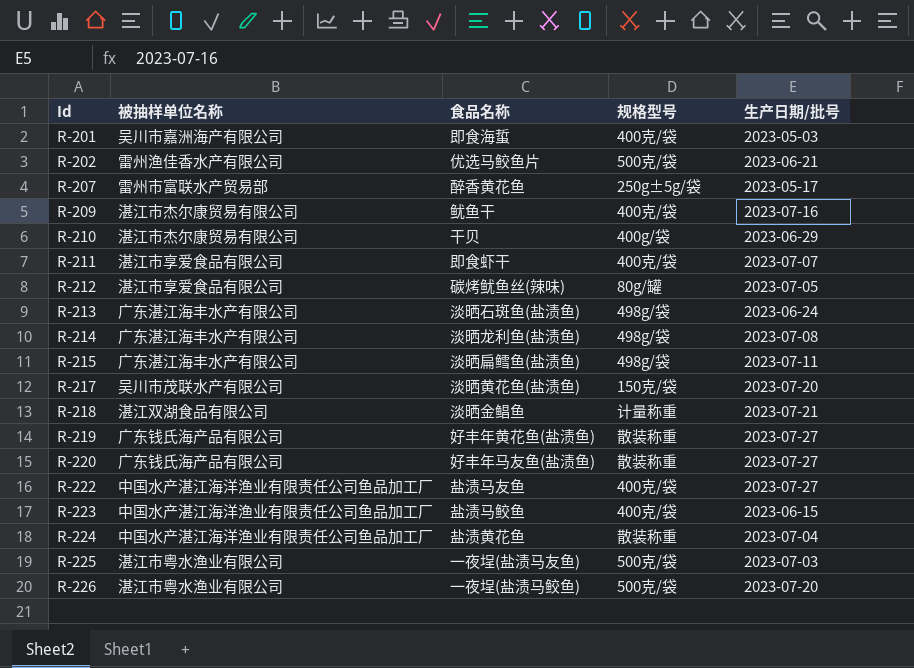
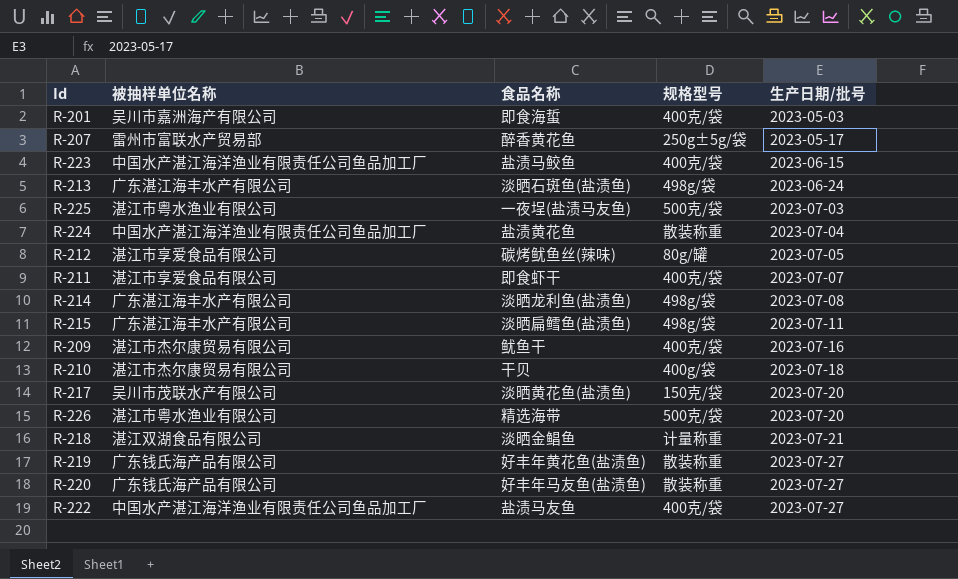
row order: Id ascending -> 生产日期/批号 ascending
row R-202: 雷州渔佳香水产有限公司 | 优选马鲛鱼片 | 500克/袋 | 2023-06-21 -> none
R-210 | 生产日期/批号: 2023-06-29 -> 2023-07-18
R-226 | 食品名称: 一夜埕(盐渍马鲛鱼) -> 精选海带

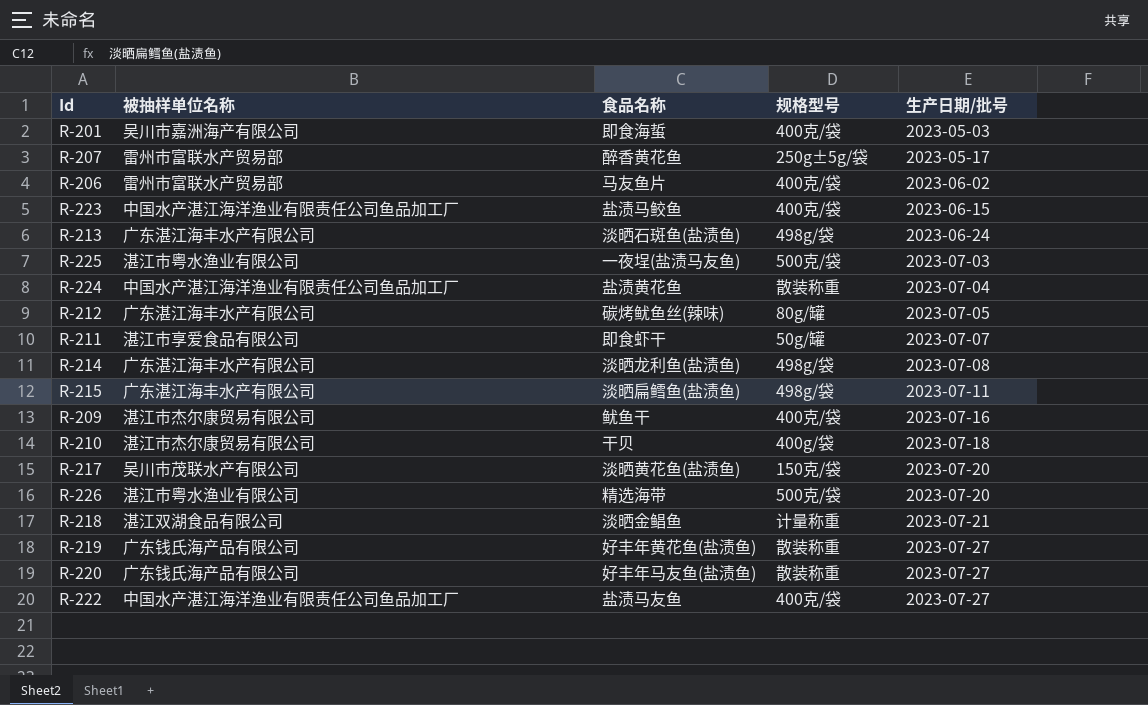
row R-206: none -> 雷州市富联水产贸易部 | 马友鱼片 | 400克/袋 | 2023-06-02
R-212 | 被抽样单位名称: 湛江市享爱食品有限公司 -> 广东湛江海丰水产有限公司
R-211 | 规格型号: 400克/袋 -> 50g/罐

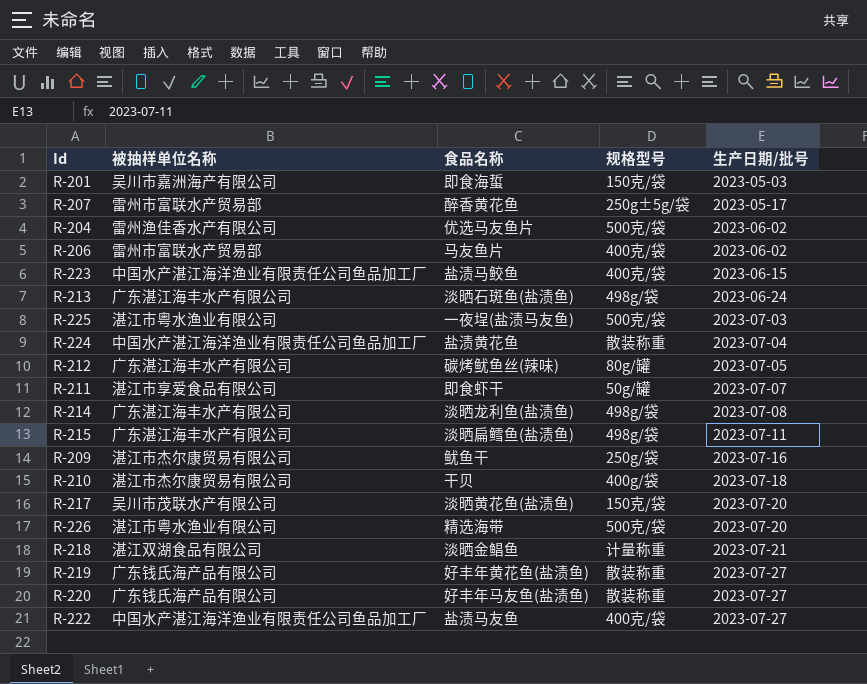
R-201 | 规格型号: 400克/袋 -> 150克/袋
row R-204: none -> 雷州渔佳香水产有限公司 | 优选马友鱼片 | 500克/袋 | 2023-06-02
R-209 | 规格型号: 400克/袋 -> 250g/袋

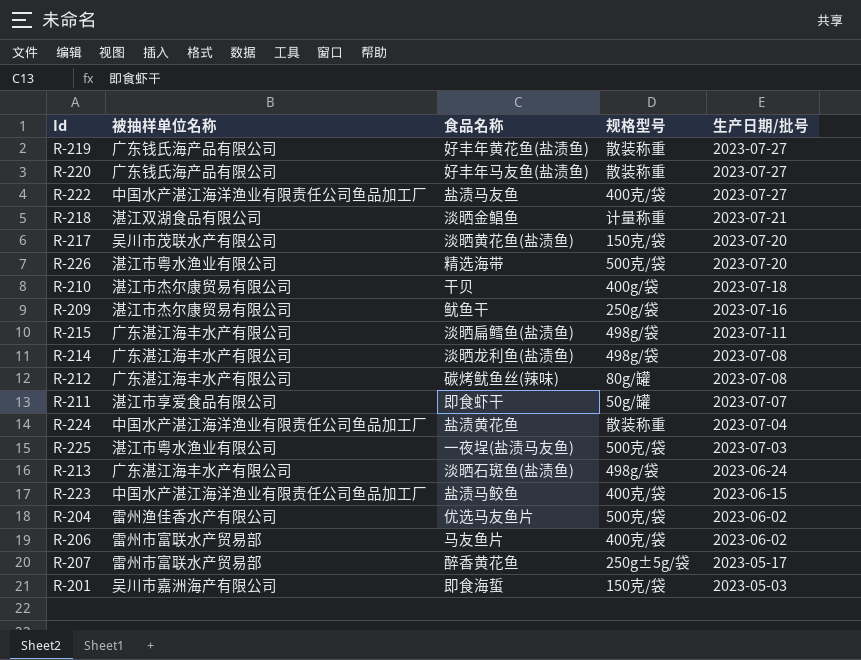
row order: 生产日期/批号 ascending -> 生产日期/批号 descending
R-212 | 生产日期/批号: 2023-07-05 -> 2023-07-08

